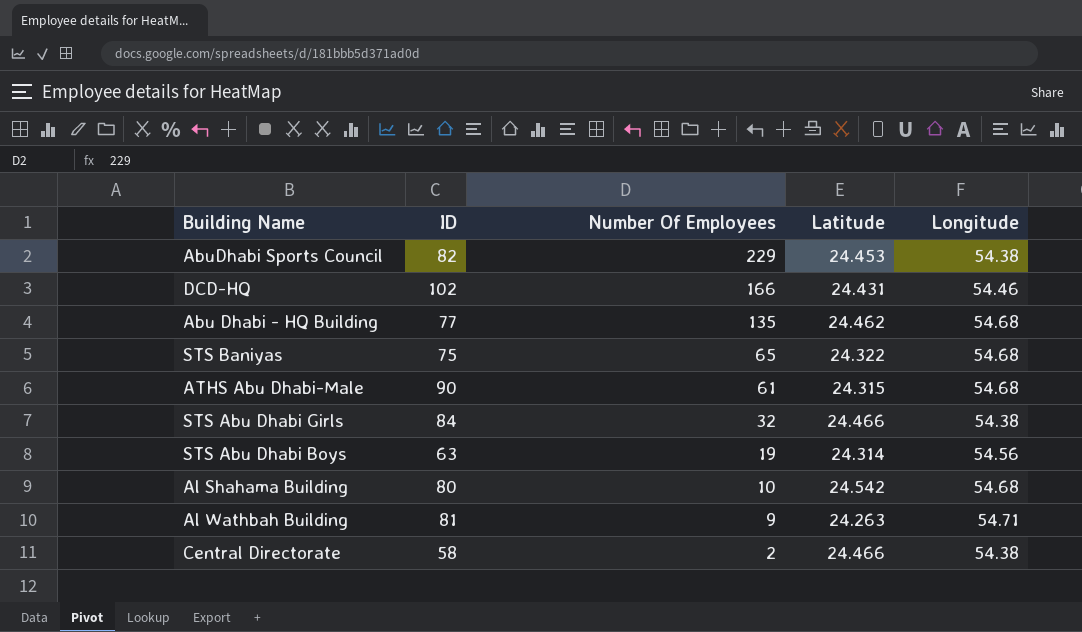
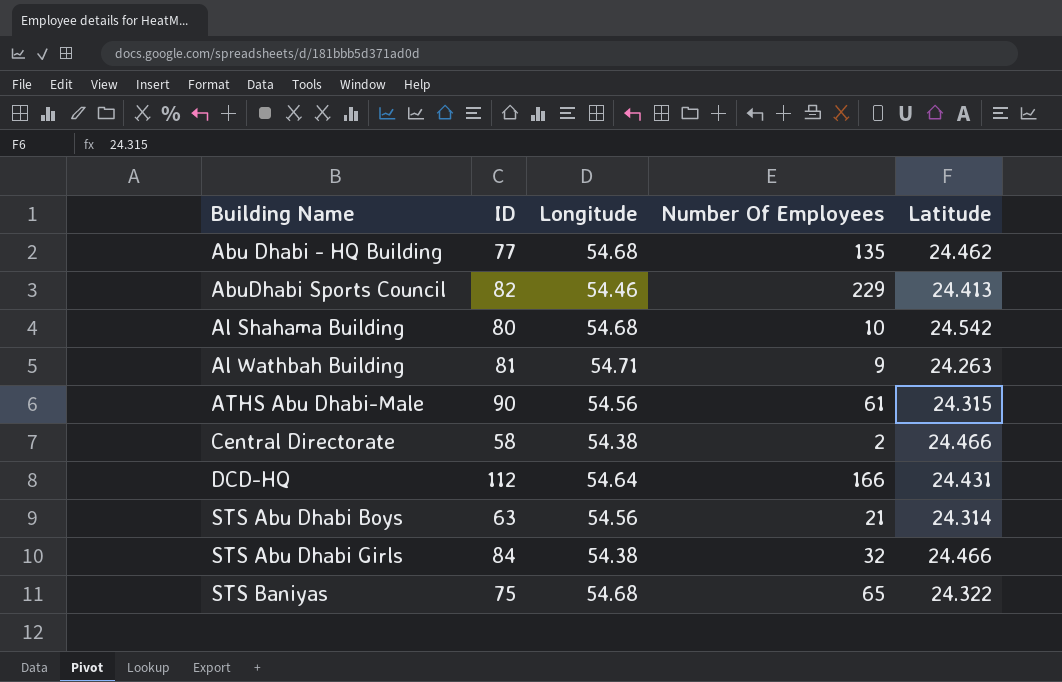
row order: Number Of Employees descending -> Building Name ascending
column Longitude | position: 5 -> 3
AbuDhabi Sports Council | Longitude: 54.38 -> 54.46
AbuDhabi Sports Council | Latitude: 24.453 -> 24.413
ATHS Abu Dhabi-Male | Longitude: 54.68 -> 54.56
DCD-HQ | ID: 102 -> 112
DCD-HQ | Longitude: 54.46 -> 54.64
STS Abu Dhabi Boys | Number Of Employees: 19 -> 21

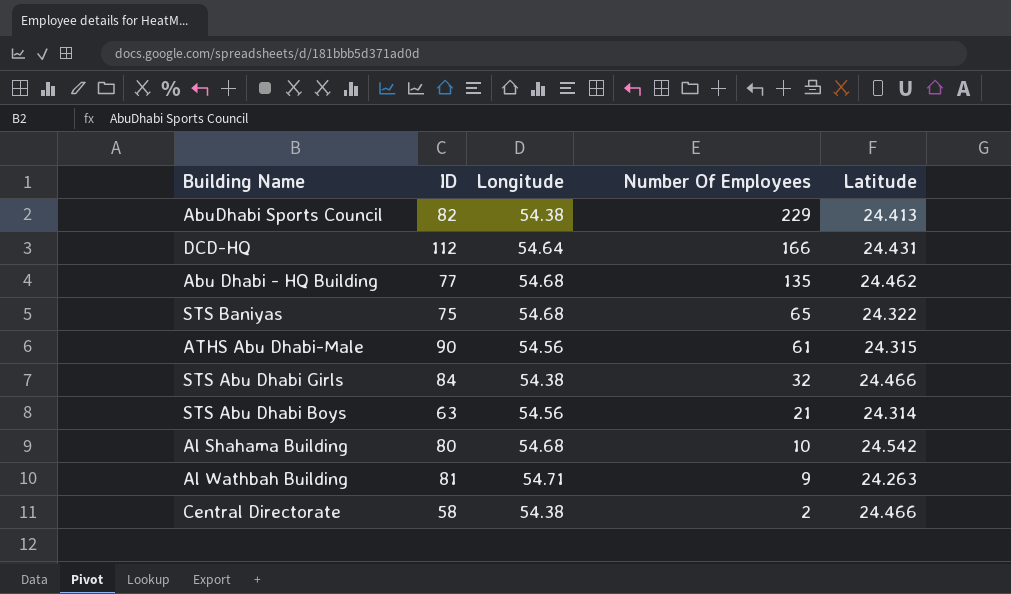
row order: Building Name ascending -> Number Of Employees descending
AbuDhabi Sports Council | Longitude: 54.46 -> 54.38

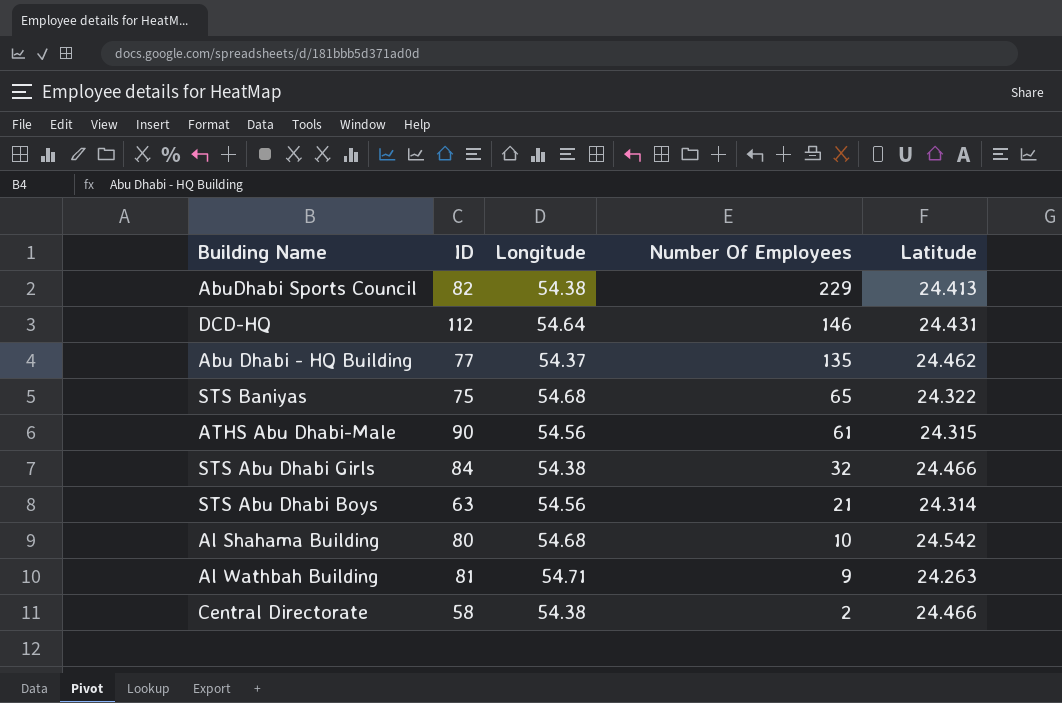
DCD-HQ | Number Of Employees: 166 -> 146
Abu Dhabi - HQ Building | Longitude: 54.68 -> 54.37

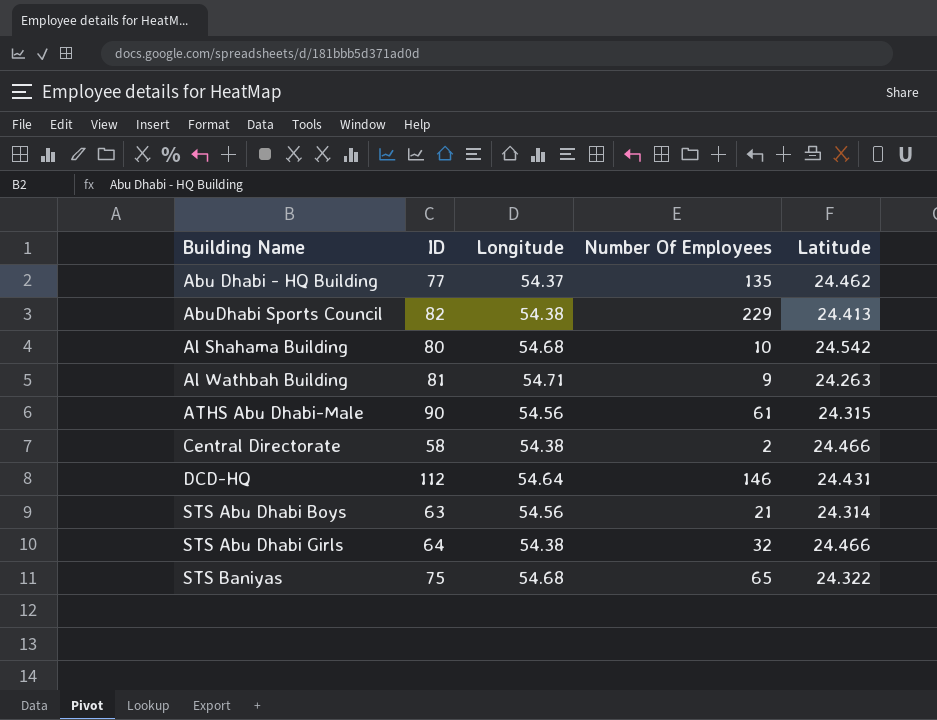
row order: Number Of Employees descending -> Building Name ascending
STS Abu Dhabi Girls | ID: 84 -> 64

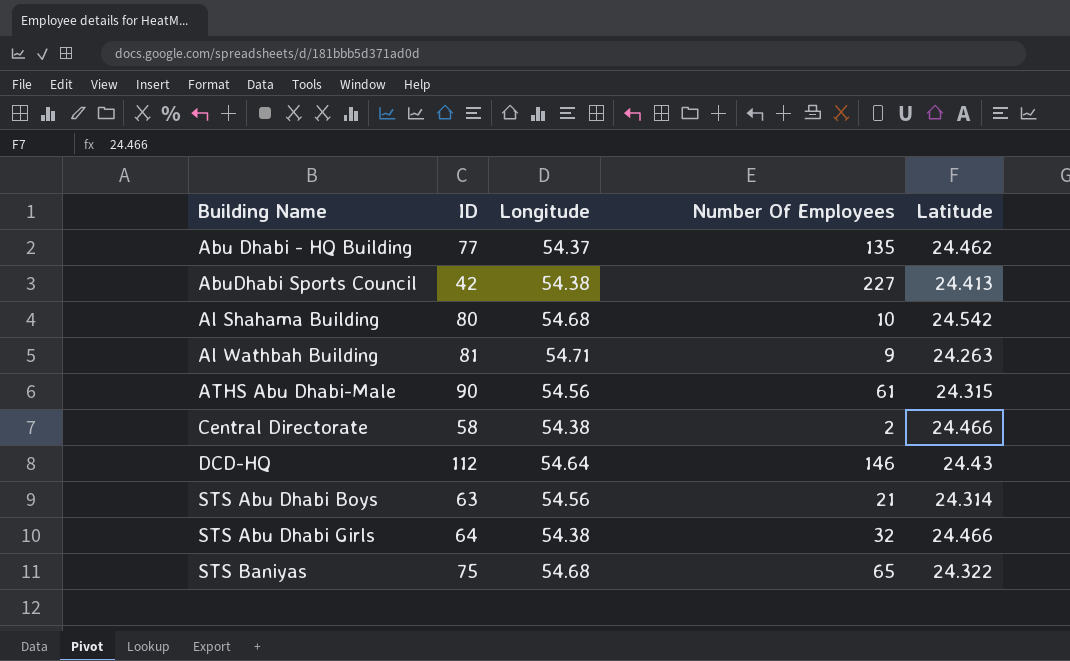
AbuDhabi Sports Council | ID: 82 -> 42
AbuDhabi Sports Council | Number Of Employees: 229 -> 227
DCD-HQ | Latitude: 24.431 -> 24.43

